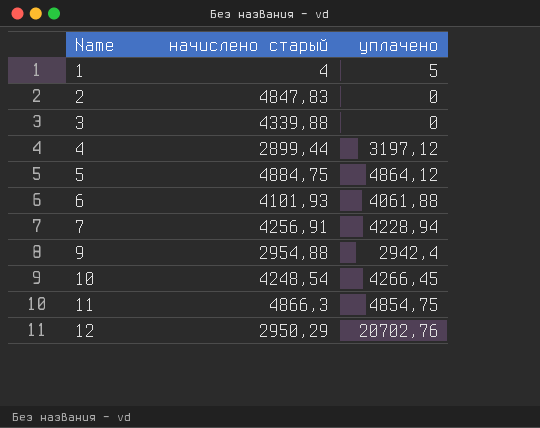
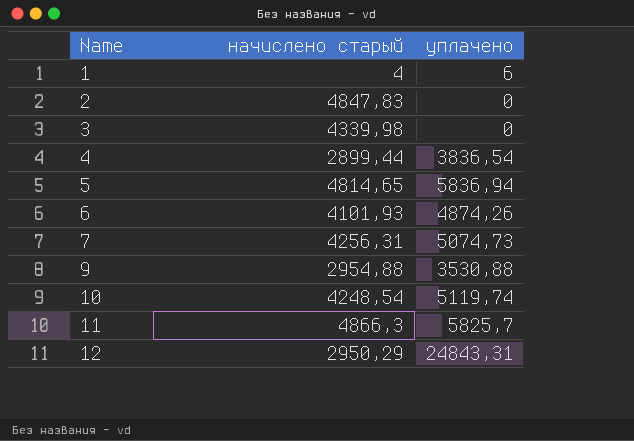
1 | уплачено: 5 -> 6
3 | начислено старый: 4339,88 -> 4339,98
4 | уплачено: 3197,12 -> 3836,54
5 | начислено старый: 4884,75 -> 4814,65
5 | уплачено: 4864,12 -> 5836,94
6 | уплачено: 4061,88 -> 4874,26
7 | начислено старый: 4256,91 -> 4256,31
7 | уплачено: 4228,94 -> 5074,73
9 | уплачено: 2942,4 -> 3530,88
10 | уплачено: 4266,45 -> 5119,74
11 | уплачено: 4854,75 -> 5825,7
12 | уплачено: 20702,76 -> 24843,31

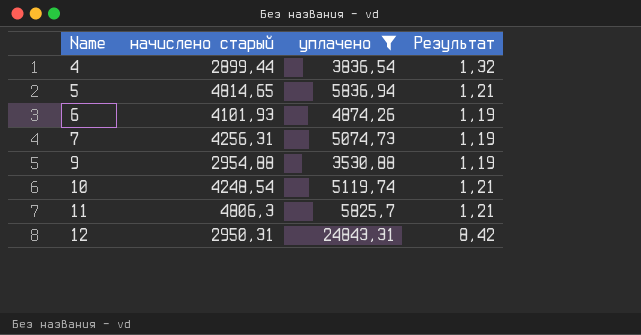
filter: none -> уплачено >= 3530,88
column Результат | formula: none -> [уплачено] / [начислено старый]
11 | начислено старый: 4866,3 -> 4806,3
12 | начислено старый: 2950,29 -> 2950,31

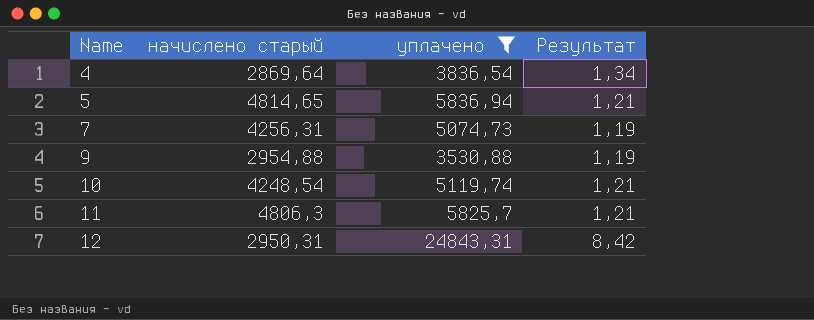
row 6: 4101,93 | 4874,26 | 1,19 -> none
4 | начислено старый: 2899,44 -> 2869,64
4 | Результат: 1,32 -> 1,34

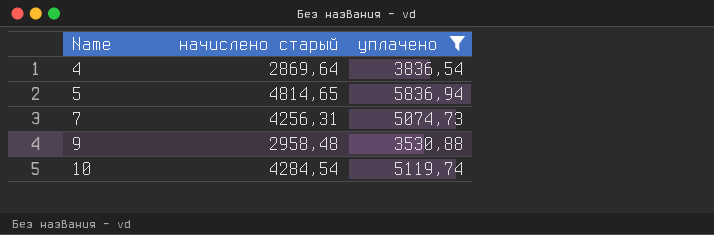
column Результат | formula: [уплачено] / [начислено старый] -> none
row 11: 4806,3 | 5825,7 | 1,21 -> none
row 12: 2950,31 | 24843,31 | 8,42 -> none
9 | начислено старый: 2954,88 -> 2958,48
10 | начислено старый: 4248,54 -> 4284,54

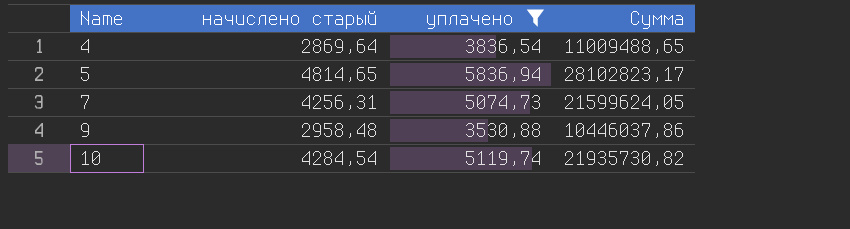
column Сумма | formula: none -> [начислено старый] * [уплачено]

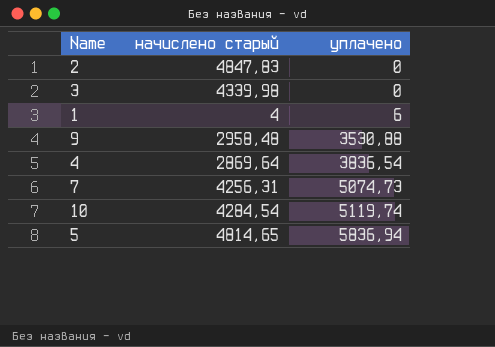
filter: уплачено >= 3530,88 -> none
row order: Name ascending -> уплачено ascending
column Сумма | formula: [начислено старый] * [уплачено] -> none

